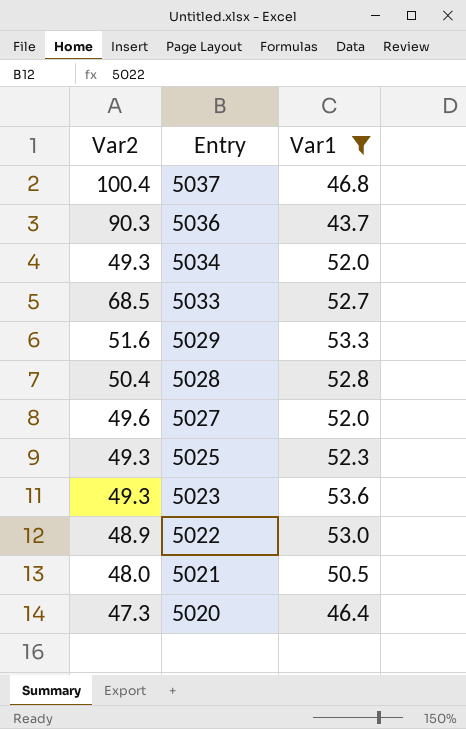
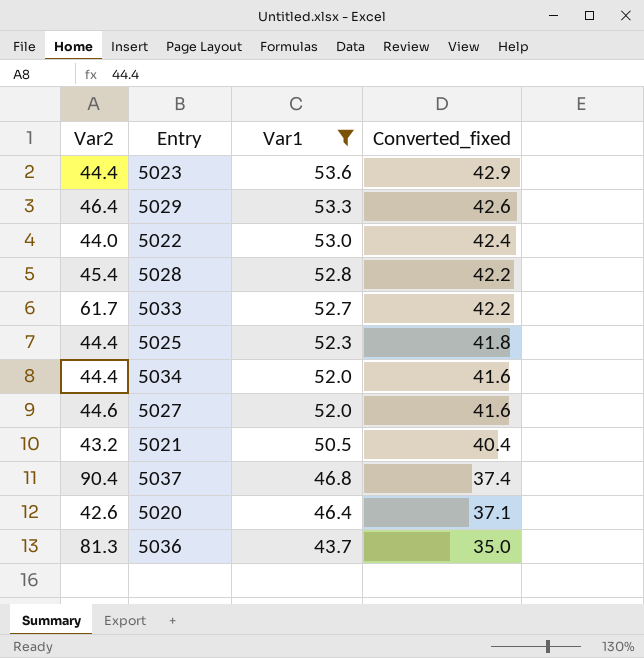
row order: Entry descending -> Var1 descending
column Converted_fixed | formula: none -> [Var1] * 0.8
5023 | Var2: 49.3 -> 44.4
5029 | Var2: 51.6 -> 46.4
5022 | Var2: 48.9 -> 44.0
5028 | Var2: 50.4 -> 45.4
5033 | Var2: 68.5 -> 61.7
5025 | Var2: 49.3 -> 44.4
5034 | Var2: 49.3 -> 44.4
5027 | Var2: 49.6 -> 44.6
5021 | Var2: 48.0 -> 43.2
5037 | Var2: 100.4 -> 90.4
5020 | Var2: 47.3 -> 42.6
5036 | Var2: 90.3 -> 81.3

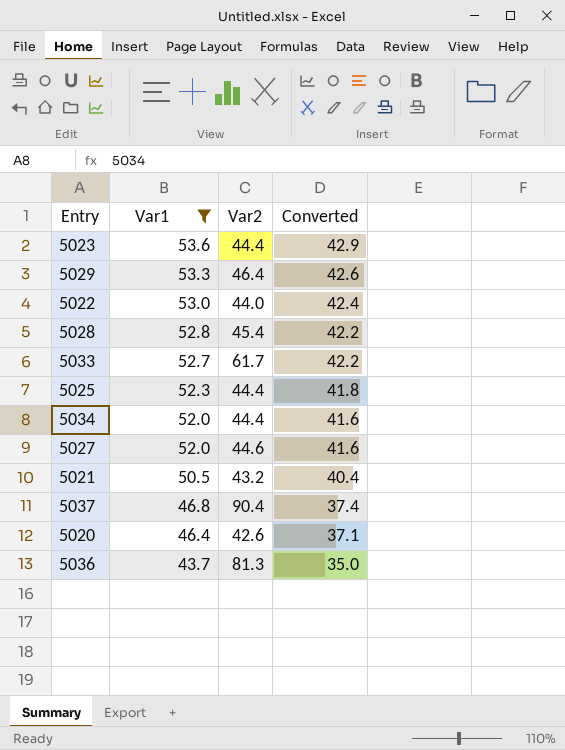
column Var2 | position: 1 -> 3
column name: Converted_fixed -> Converted

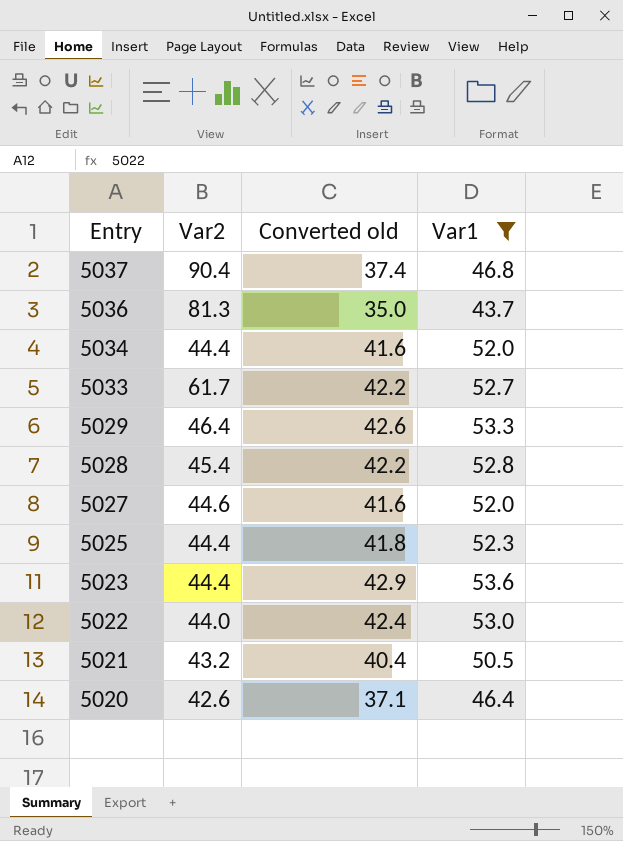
row order: Var1 descending -> Entry descending
column name: Converted -> Converted old
column Var1 | position: 2 -> 4

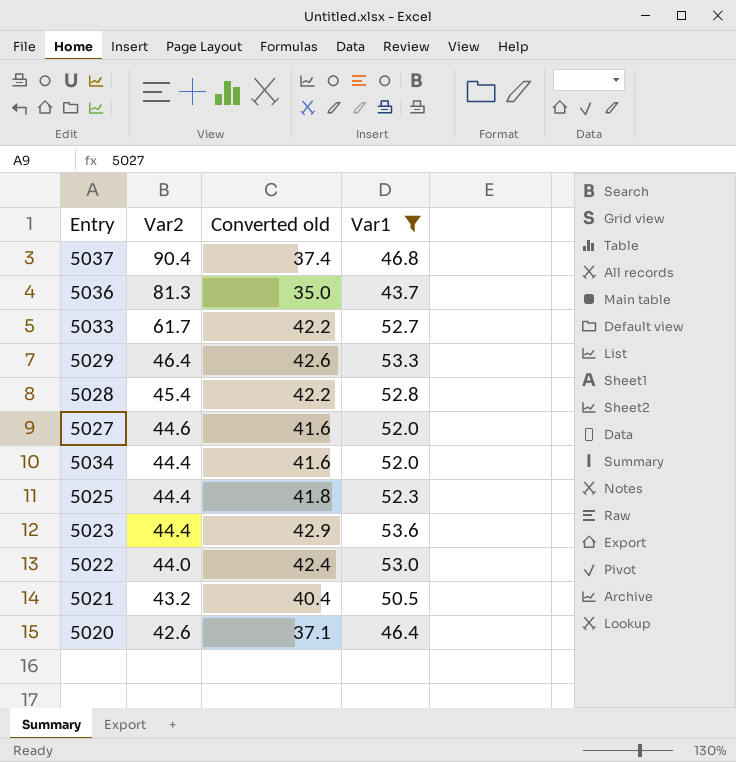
row order: Entry descending -> Var2 descending

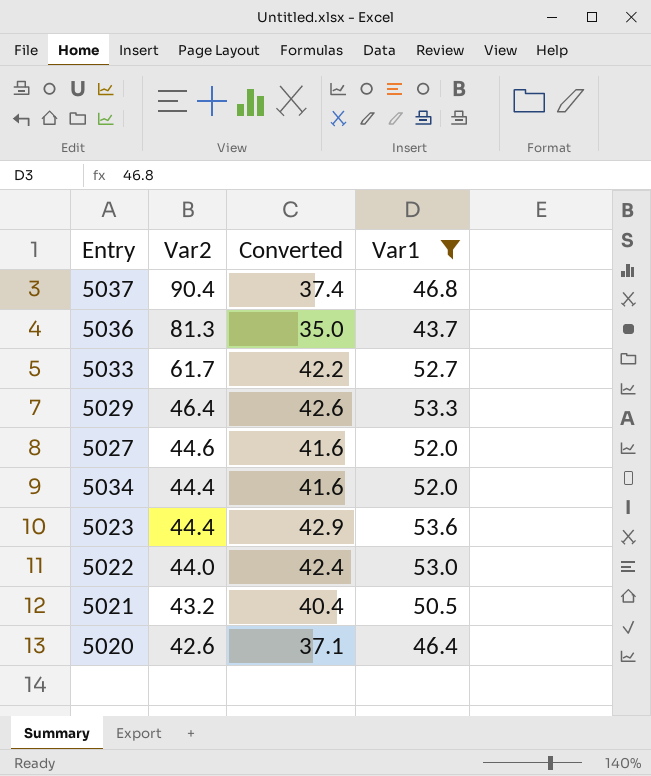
column name: Converted old -> Converted
row 5028: 45.4 | 42.2 | 52.8 -> none
row 5025: 44.4 | 41.8 | 52.3 -> none

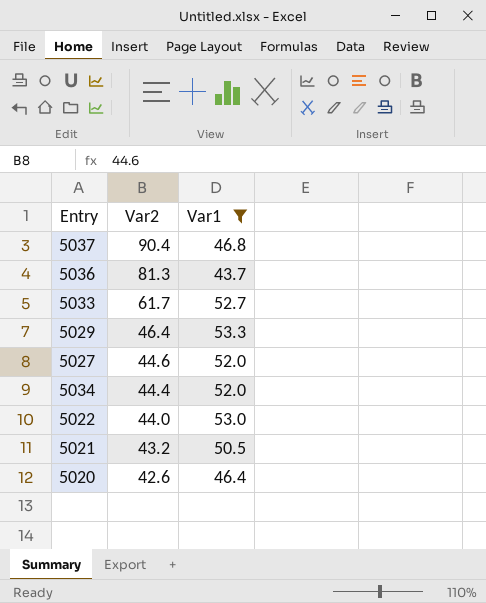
column Converted | formula: [Var1] * 0.8 -> none
row 5023: 44.4 | 42.9 | 53.6 -> none

